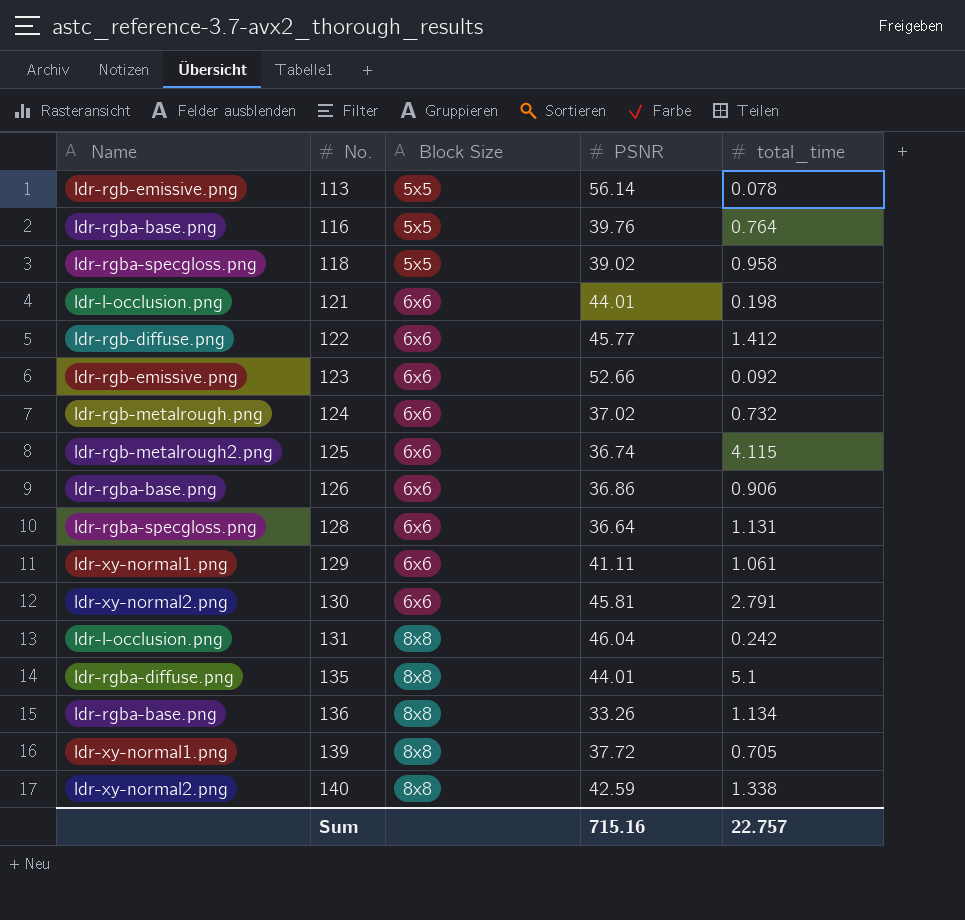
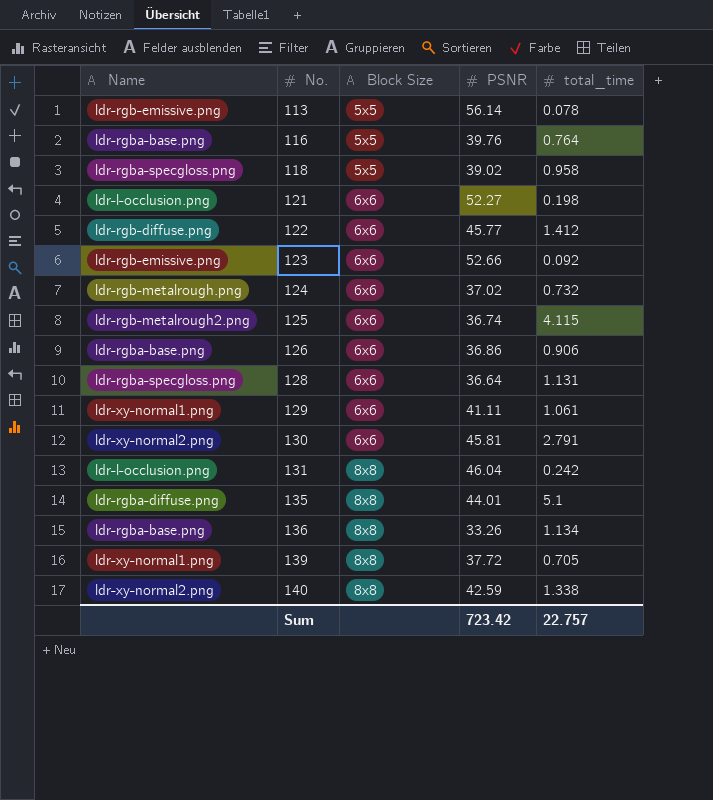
121 | PSNR: 44.01 -> 52.27
Sum | PSNR: 715.16 -> 723.42

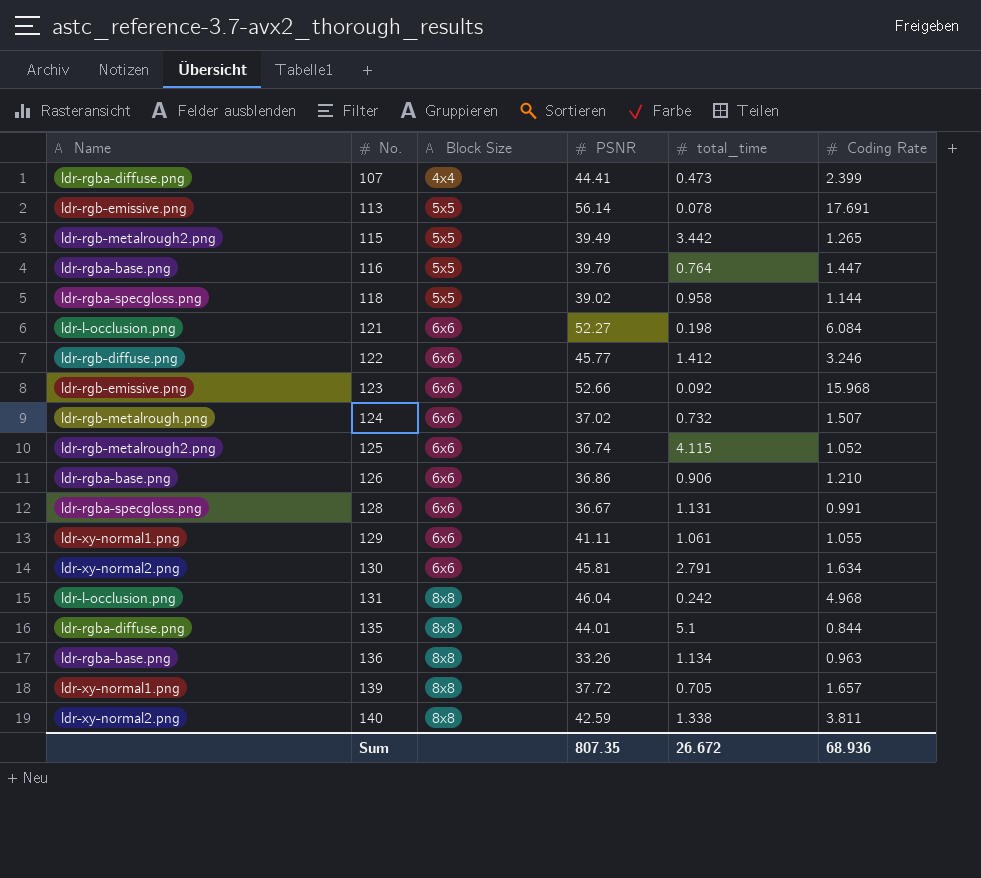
column Coding Rate | position: none -> 6
row 107: none -> ldr-rgba-diffuse.png | 4x4 | 44.41 | 0.473 | 2.399
row 115: none -> ldr-rgb-metalrough2.png | 5x5 | 39.49 | 3.442 | 1.265
128 | PSNR: 36.64 -> 36.67
Sum | PSNR: 723.42 -> 807.35
Sum | total_time: 22.757 -> 26.672

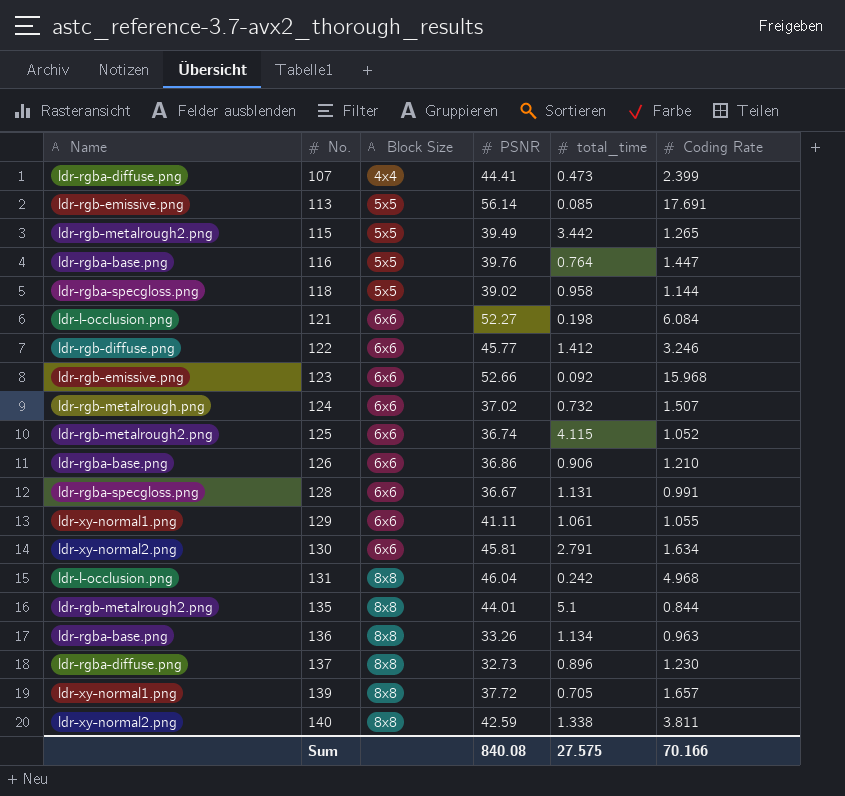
113 | total_time: 0.078 -> 0.085
135 | Name: ldr-rgba-diffuse.png -> ldr-rgb-metalrough2.png
row 137: none -> ldr-rgba-diffuse.png | 8x8 | 32.73 | 0.896 | 1.230
Sum | PSNR: 807.35 -> 840.08
Sum | total_time: 26.672 -> 27.575
Sum | Coding Rate: 68.936 -> 70.166

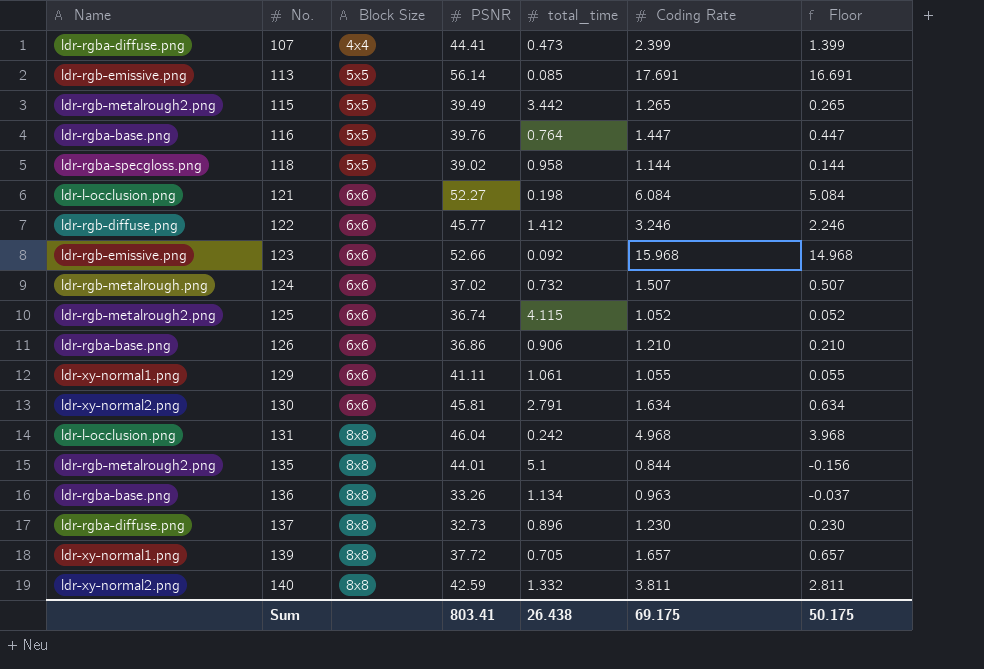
column Floor | formula: none -> [Coding Rate] - 1
row 128: ldr-rgba-specgloss.png | 6x6 | 36.67 | 1.131 | 0.991 -> none
140 | total_time: 1.338 -> 1.332
Sum | PSNR: 840.08 -> 803.41
Sum | total_time: 27.575 -> 26.438
Sum | Coding Rate: 70.166 -> 69.175

